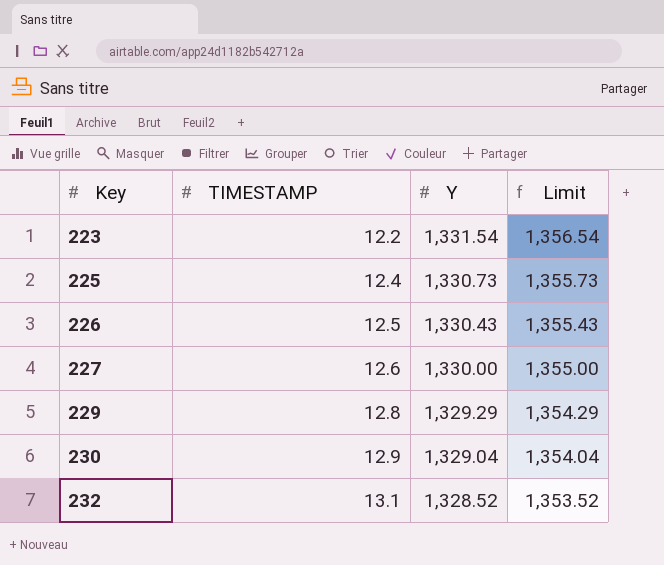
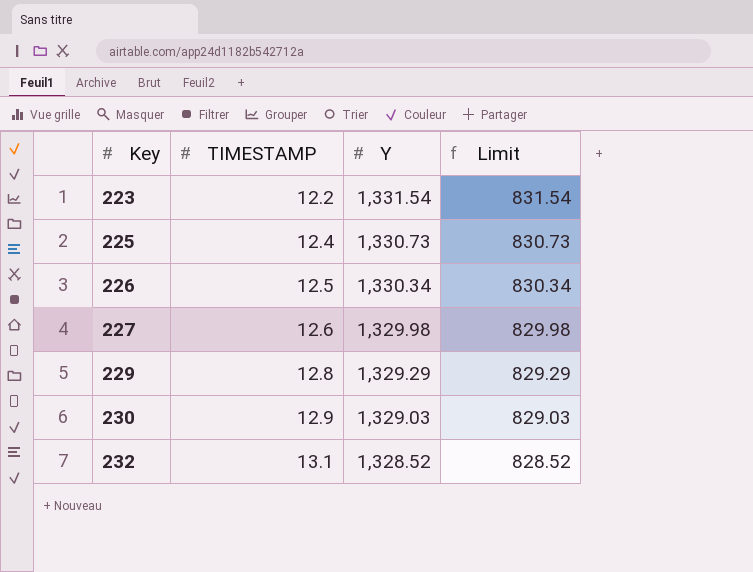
column Limit | formula: [Y] + 25 -> [Y] - 500
226 | Y: 1,330.43 -> 1,330.34
227 | Y: 1,330.00 -> 1,329.98
230 | Y: 1,329.04 -> 1,329.03

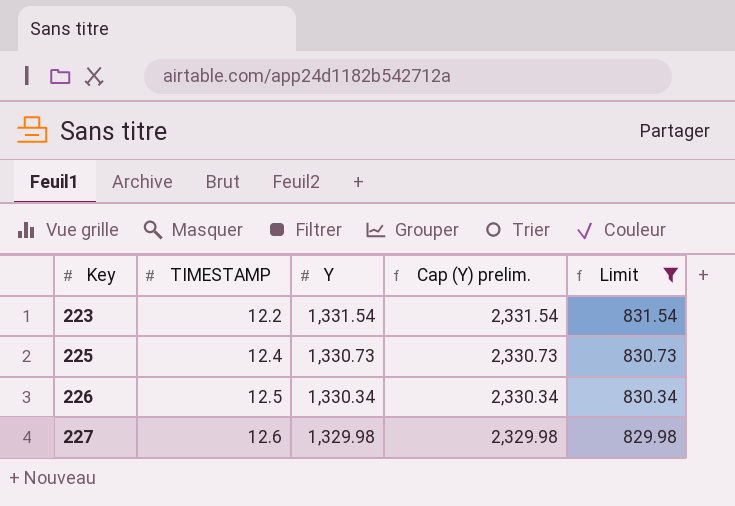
filter: none -> Limit >= 829.98
column Cap (Y) prelim. | formula: none -> [Y] + 1000

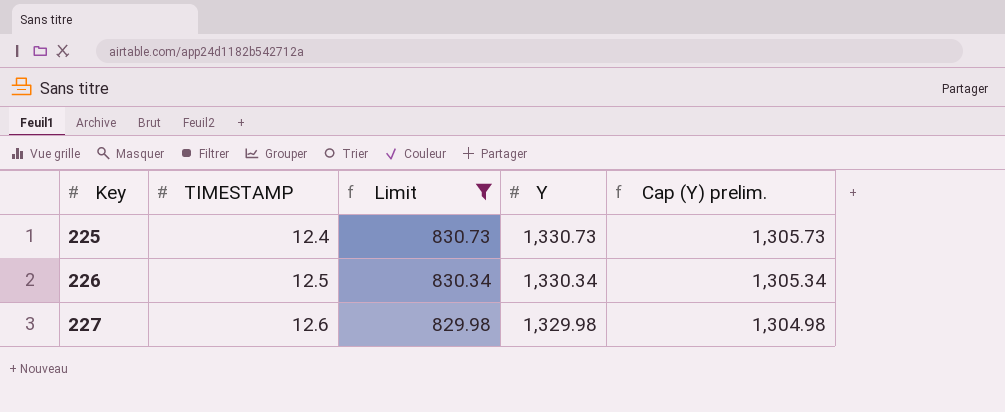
column Limit | position: 5 -> 3
column Cap (Y) prelim. | formula: [Y] + 1000 -> [Y] - 25
row 223: 12.2 | 1,331.54 | 2,331.54 | 831.54 -> none

